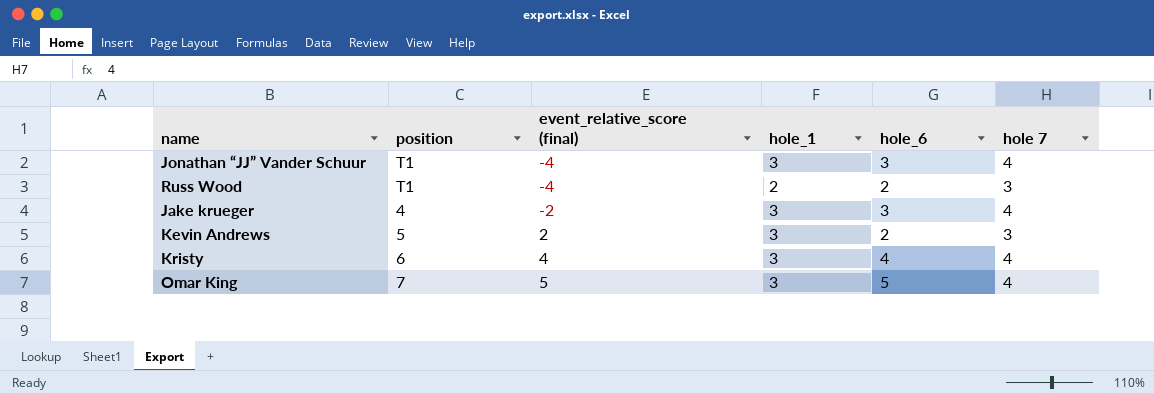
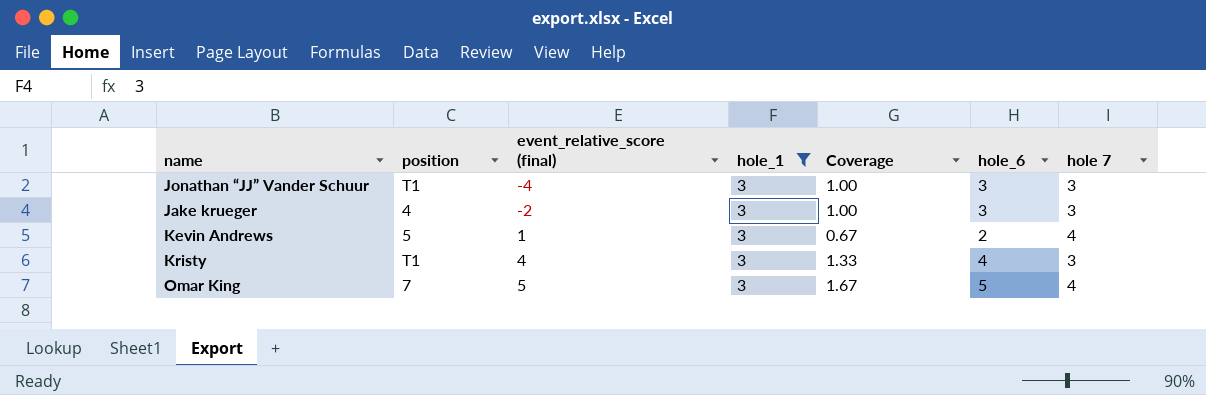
filter: none -> hole_1 = 3
column Coverage | formula: none -> [hole_6] / [hole_1]
Jonathan “JJ” Vander Schuur | hole 7: 4 -> 3
Jake krueger | hole 7: 4 -> 3
Kevin Andrews | event_relative_score (final): 2 -> 1
Kevin Andrews | hole 7: 3 -> 4
Kristy | position: 6 -> T1
Kristy | hole 7: 4 -> 3

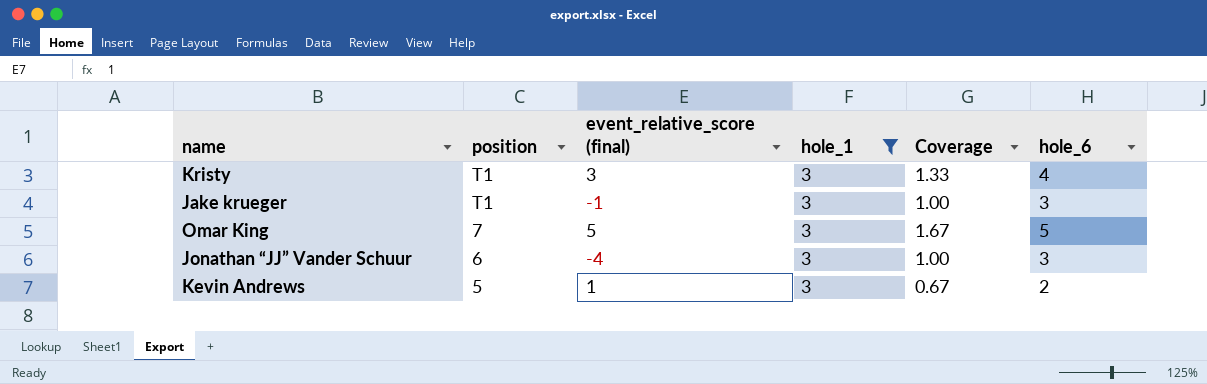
row order: event_relative_score (final) ascending -> position descending
column hole 7 | position: 7 -> none
Kristy | event_relative_score (final): 4 -> 3
Jake krueger | position: 4 -> T1
Jake krueger | event_relative_score (final): -2 -> -1
Jonathan “JJ” Vander Schuur | position: T1 -> 6

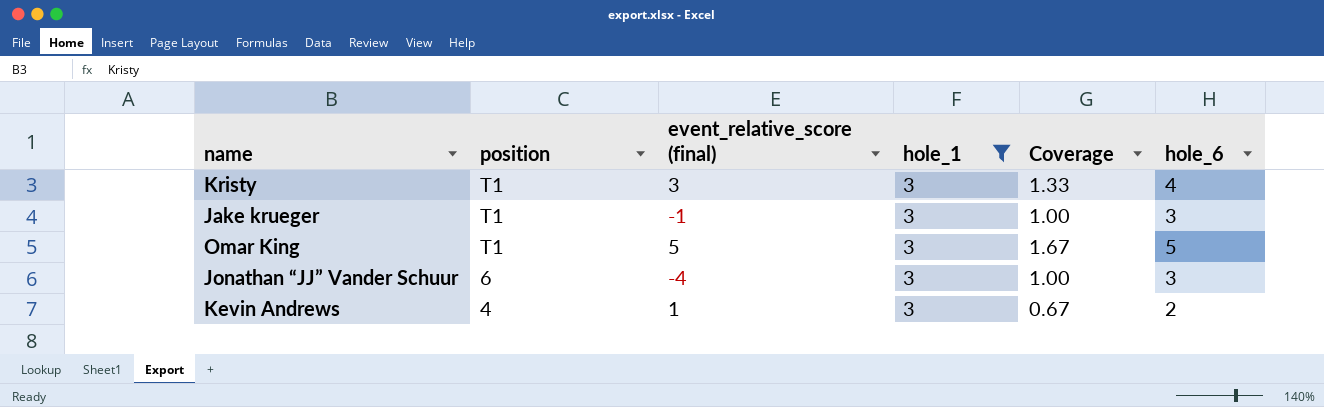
Omar King | position: 7 -> T1
Kevin Andrews | position: 5 -> 4

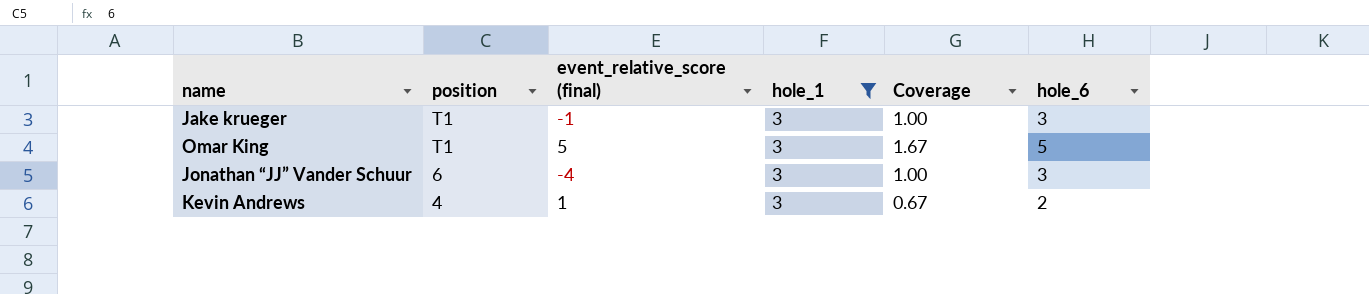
row Kristy: T1 | 3 | 3 | 1.33 | 4 -> none

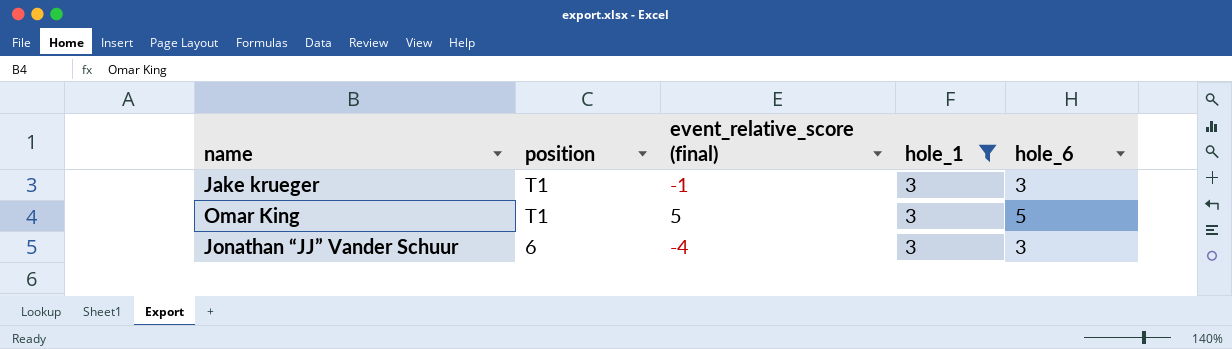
column Coverage | formula: [hole_6] / [hole_1] -> none
row Kevin Andrews: 4 | 1 | 3 | 0.67 | 2 -> none

